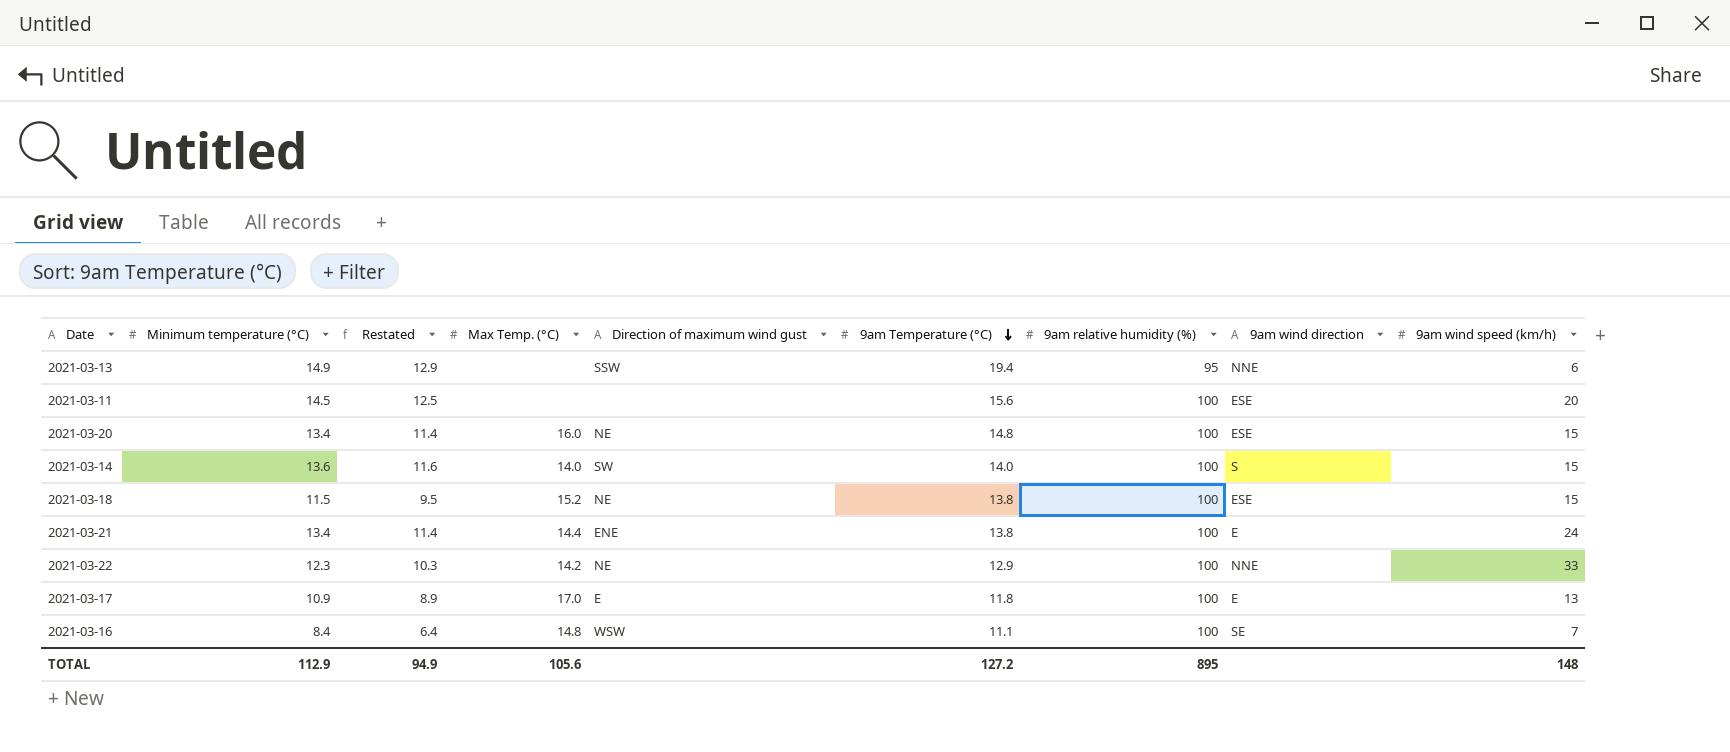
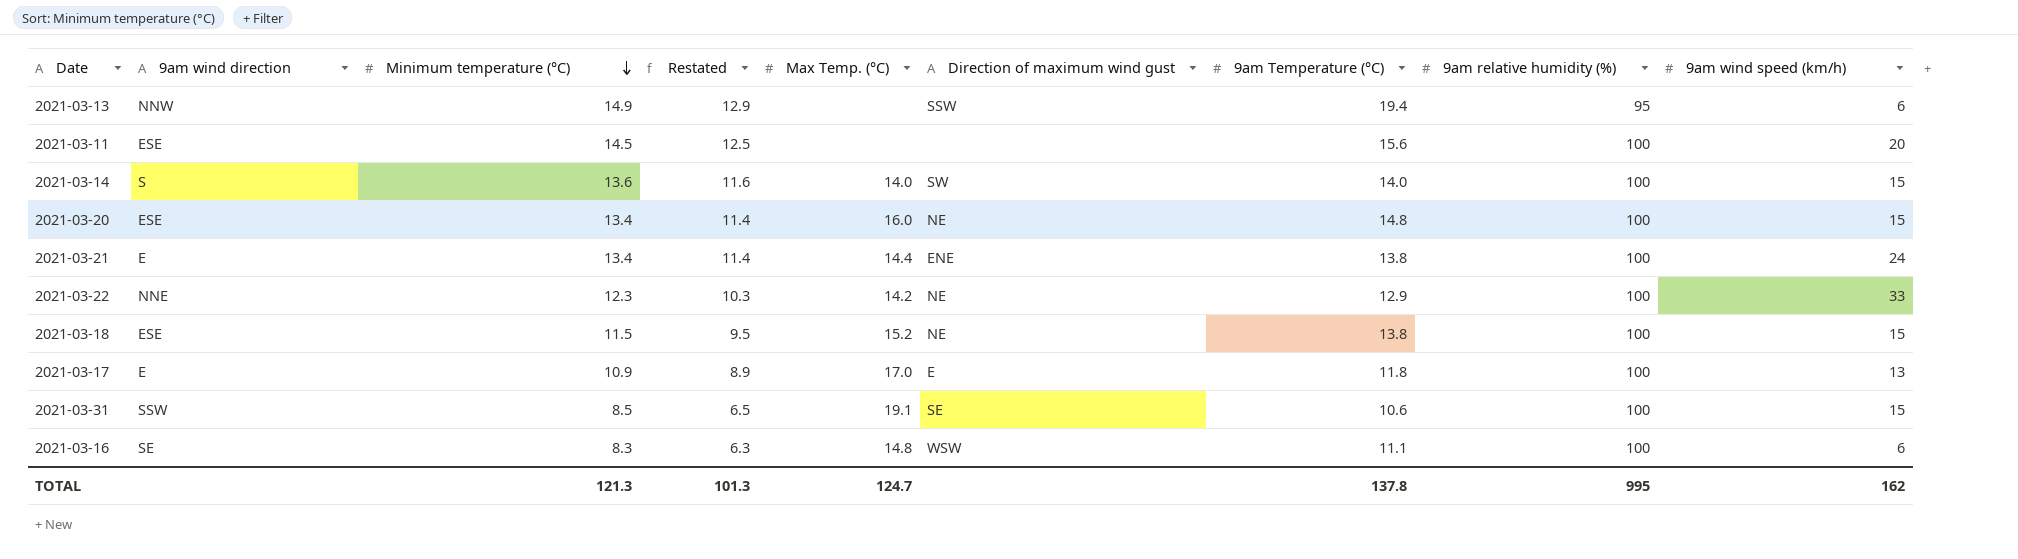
row order: 9am Temperature (°C) descending -> Minimum temperature (°C) descending
column 9am wind direction | position: 8 -> 2
2021-03-13 | 9am wind direction: NNE -> NNW
row 2021-03-31: none -> SSW | 8.5 | 6.5 | 19.1 | SE | 10.6 | 100 | 15
2021-03-16 | Minimum temperature (°C): 8.4 -> 8.3
2021-03-16 | Restated: 6.4 -> 6.3
2021-03-16 | 9am wind speed (km/h): 7 -> 6
TOTAL | Minimum temperature (°C): 112.9 -> 121.3
TOTAL | Restated: 94.9 -> 101.3
TOTAL | Max Temp. (°C): 105.6 -> 124.7
TOTAL | 9am Temperature (°C): 127.2 -> 137.8
TOTAL | 9am relative humidity (%): 895 -> 995
TOTAL | 9am wind speed (km/h): 148 -> 162

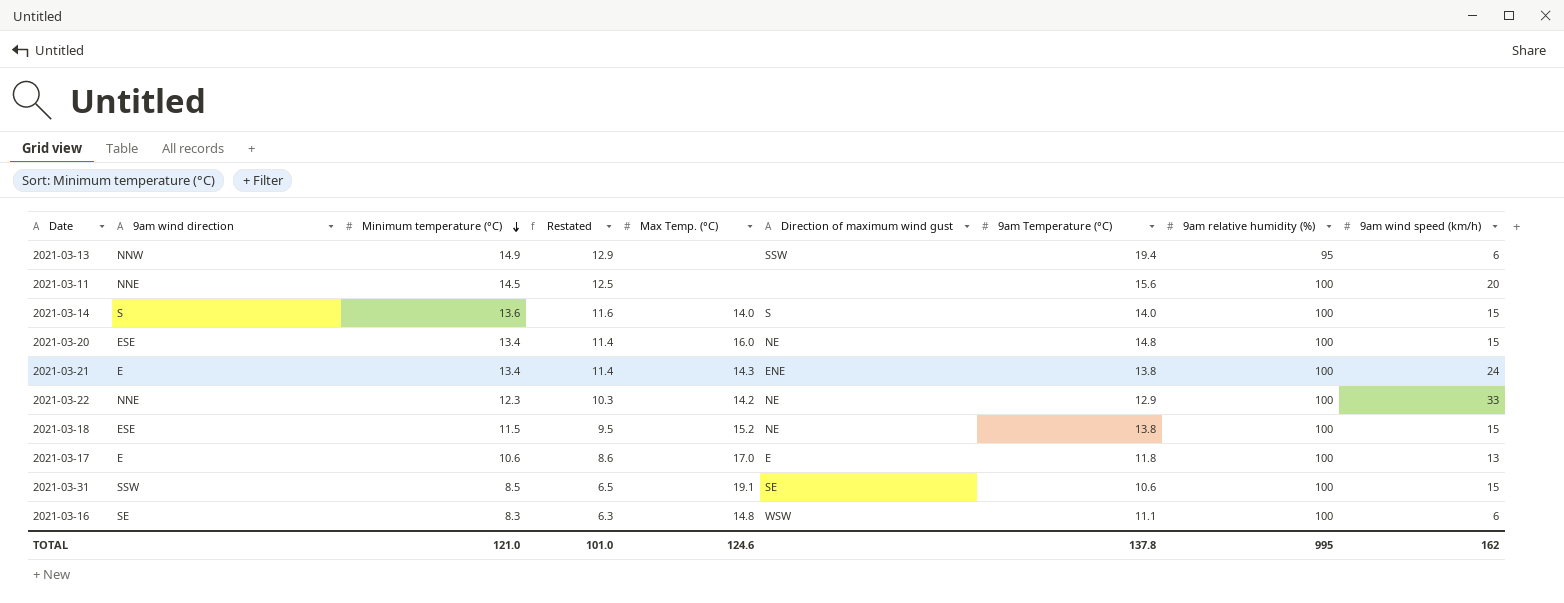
2021-03-11 | 9am wind direction: ESE -> NNE
2021-03-14 | Direction of maximum wind gust: SW -> S
2021-03-21 | Max Temp. (°C): 14.4 -> 14.3
2021-03-17 | Minimum temperature (°C): 10.9 -> 10.6
2021-03-17 | Restated: 8.9 -> 8.6
TOTAL | Minimum temperature (°C): 121.3 -> 121.0
TOTAL | Restated: 101.3 -> 101.0
TOTAL | Max Temp. (°C): 124.7 -> 124.6

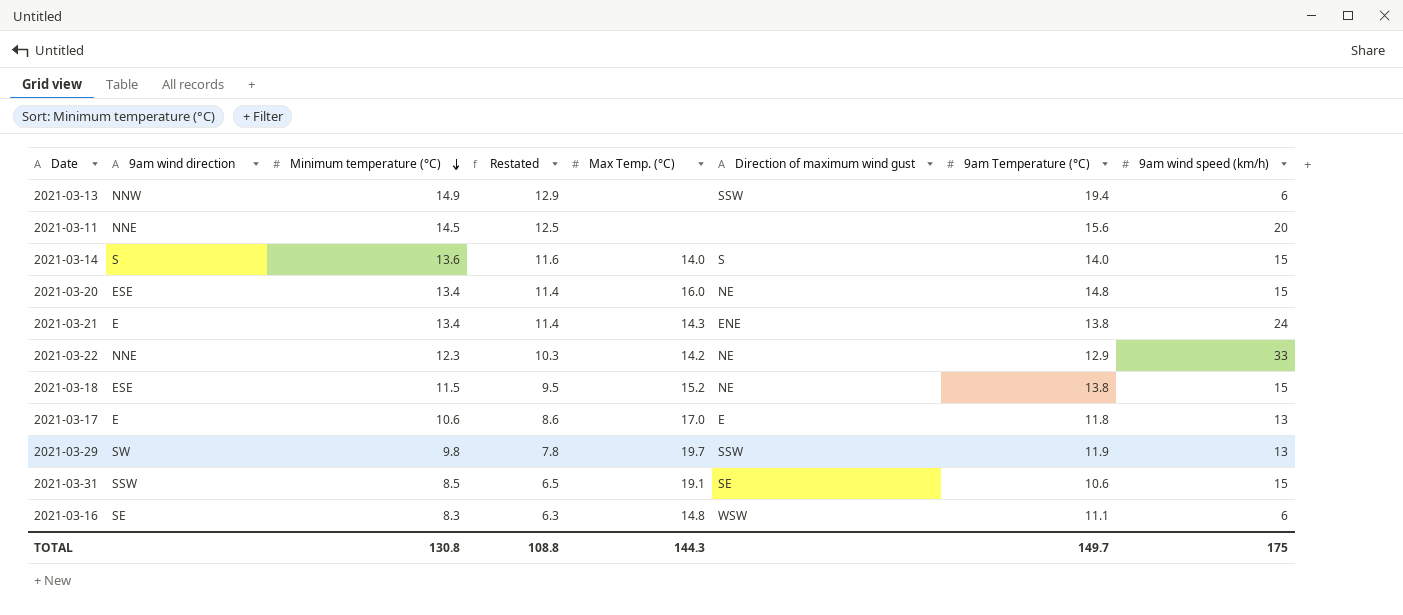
column 9am relative humidity (%) | position: 8 -> none
row 2021-03-29: none -> SW | 9.8 | 7.8 | 19.7 | SSW | 11.9 | 13
TOTAL | Minimum temperature (°C): 121.0 -> 130.8
TOTAL | Restated: 101.0 -> 108.8
TOTAL | Max Temp. (°C): 124.6 -> 144.3
TOTAL | 9am Temperature (°C): 137.8 -> 149.7
TOTAL | 9am wind speed (km/h): 162 -> 175

